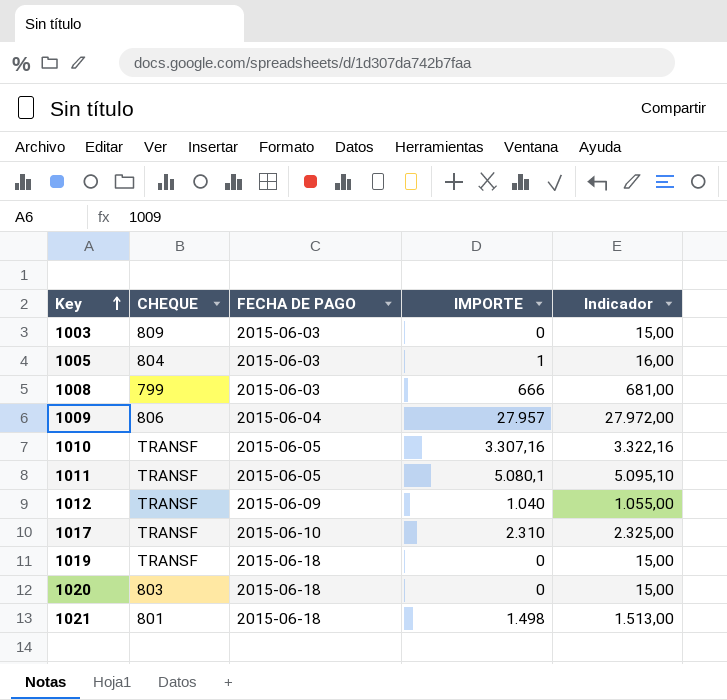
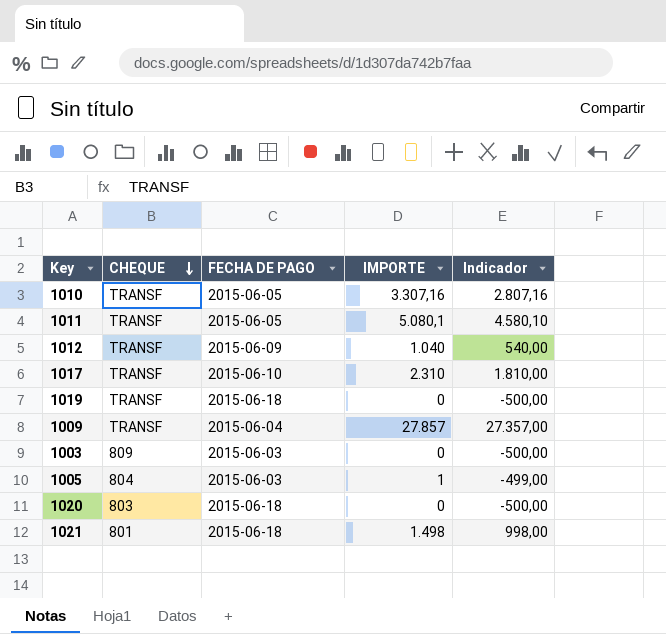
row order: Key ascending -> CHEQUE descending
column Indicador | formula: [IMPORTE] + 15 -> [IMPORTE] - 500
row 1008: 799 | 2015-06-03 | 666 | 681,00 -> none
1009 | CHEQUE: 806 -> TRANSF
1009 | IMPORTE: 27.957 -> 27.857

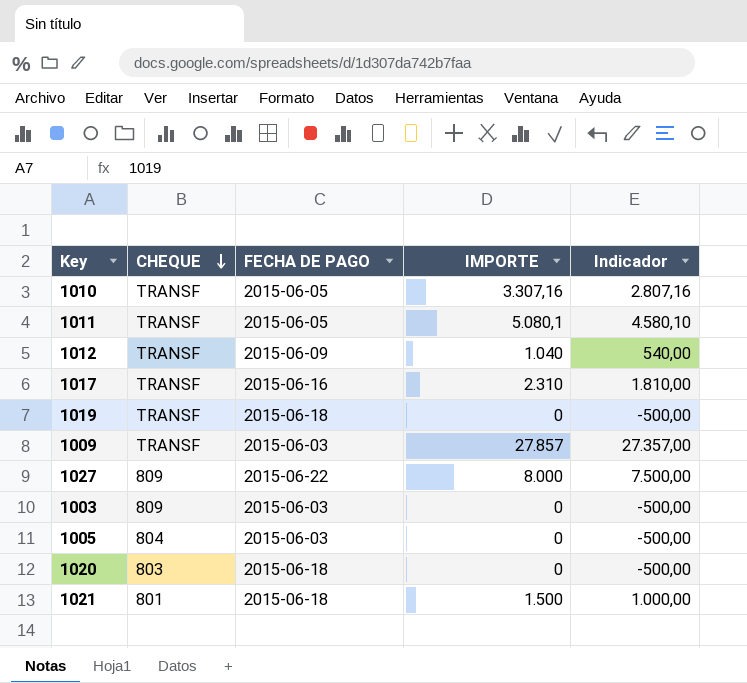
1017 | FECHA DE PAGO: 2015-06-10 -> 2015-06-16
1009 | FECHA DE PAGO: 2015-06-04 -> 2015-06-03
row 1027: none -> 809 | 2015-06-22 | 8.000 | 7.500,00
1005 | IMPORTE: 1 -> 0
1005 | Indicador: -499,00 -> -500,00
1021 | IMPORTE: 1.498 -> 1.500
1021 | Indicador: 998,00 -> 1.000,00

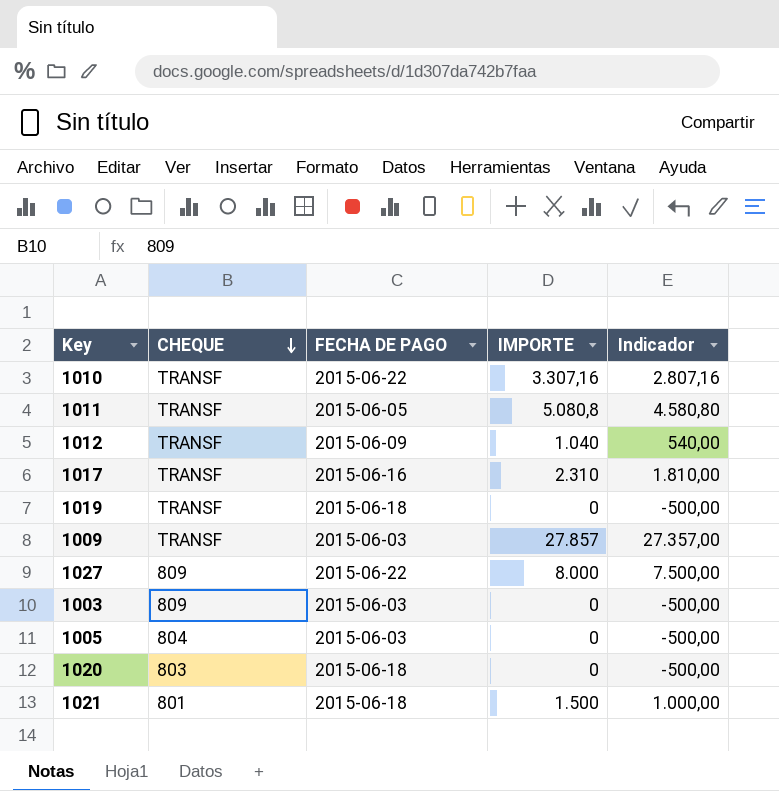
1010 | FECHA DE PAGO: 2015-06-05 -> 2015-06-22
1011 | IMPORTE: 5.080,1 -> 5.080,8
1011 | Indicador: 4.580,10 -> 4.580,80

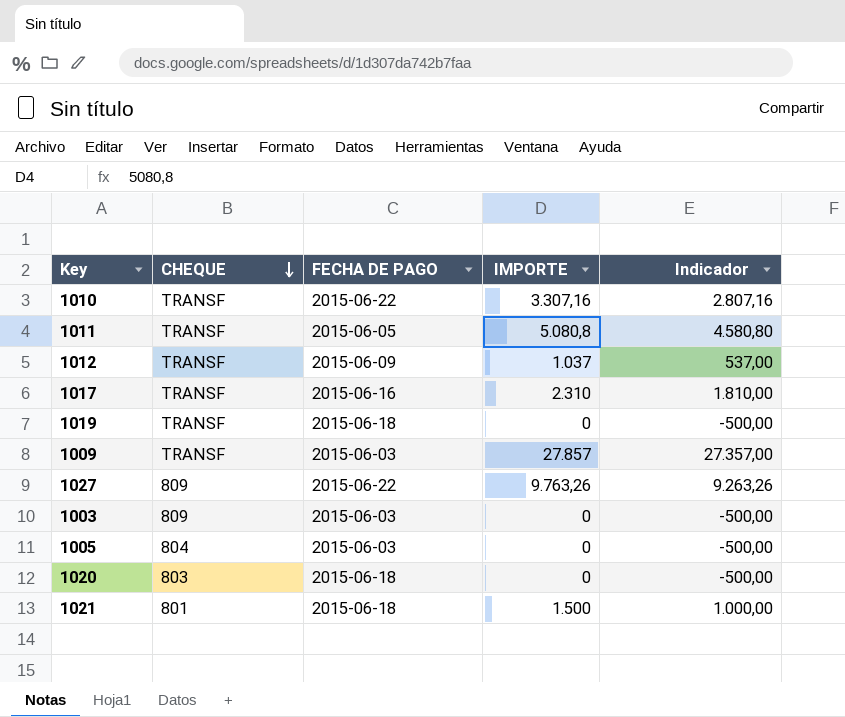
1012 | IMPORTE: 1.040 -> 1.037
1012 | Indicador: 540,00 -> 537,00
1027 | IMPORTE: 8.000 -> 9.763,26
1027 | Indicador: 7.500,00 -> 9.263,26

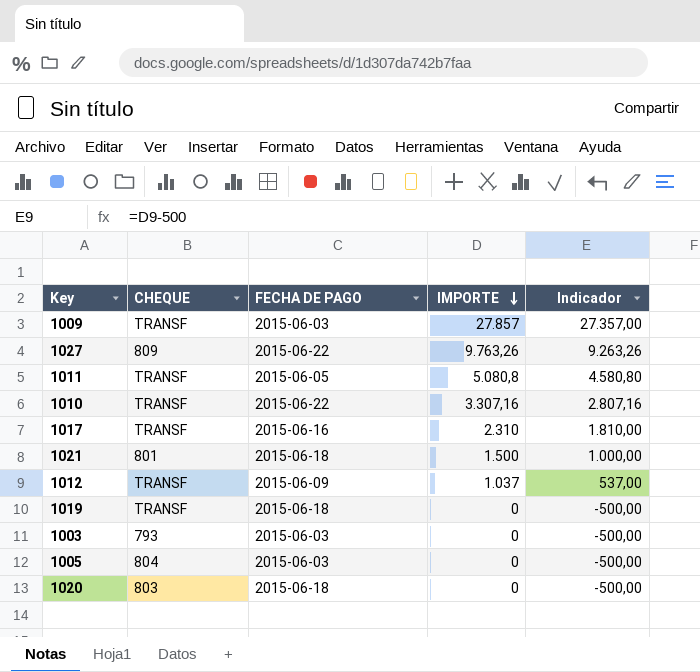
row order: CHEQUE descending -> IMPORTE descending
1003 | CHEQUE: 809 -> 793

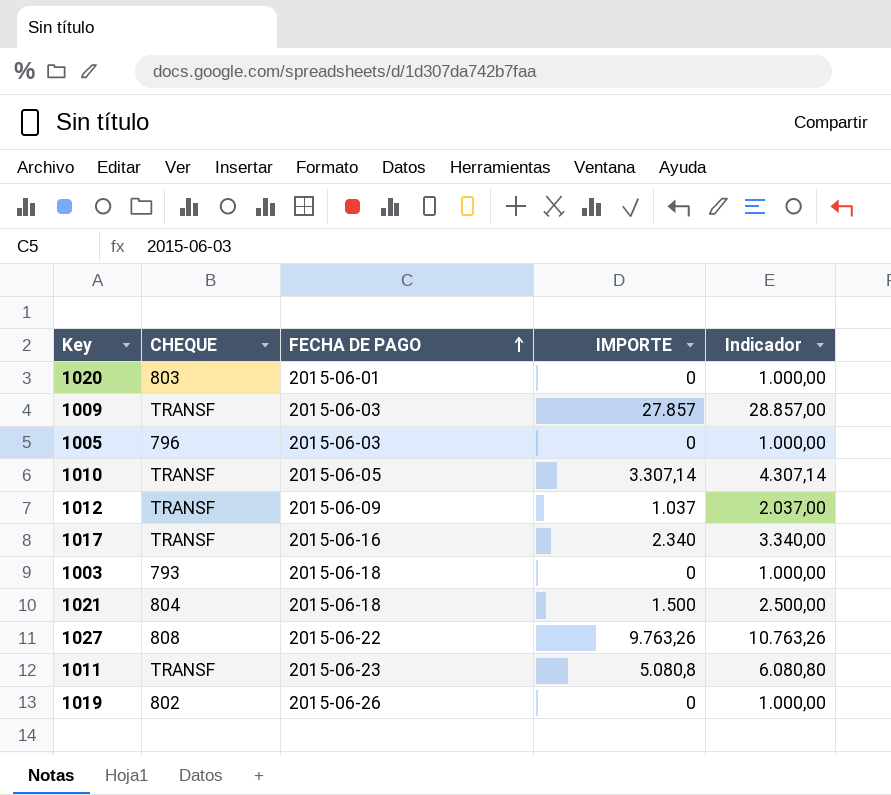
row order: IMPORTE descending -> FECHA DE PAGO ascending
column Indicador | formula: [IMPORTE] - 500 -> [IMPORTE] + 1000
1020 | FECHA DE PAGO: 2015-06-18 -> 2015-06-01
1005 | CHEQUE: 804 -> 796
1010 | FECHA DE PAGO: 2015-06-22 -> 2015-06-05
1010 | IMPORTE: 3.307,16 -> 3.307,14
1017 | IMPORTE: 2.310 -> 2.340
1003 | FECHA DE PAGO: 2015-06-03 -> 2015-06-18
1021 | CHEQUE: 801 -> 804
1027 | CHEQUE: 809 -> 808
1011 | FECHA DE PAGO: 2015-06-05 -> 2015-06-23
1019 | CHEQUE: TRANSF -> 802
1019 | FECHA DE PAGO: 2015-06-18 -> 2015-06-26

